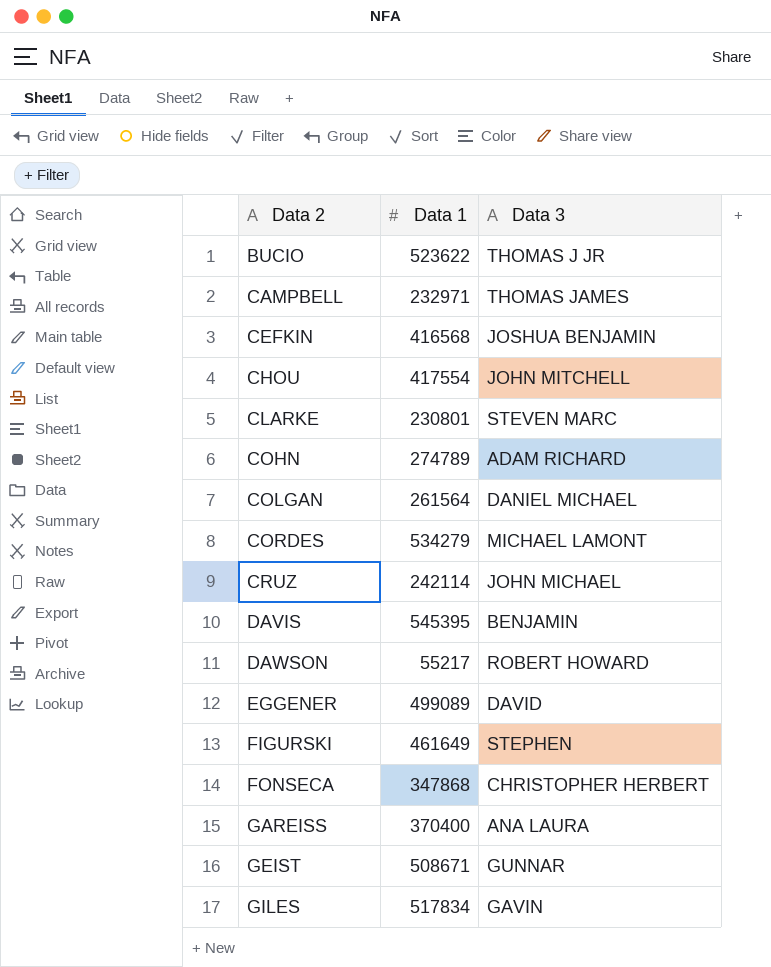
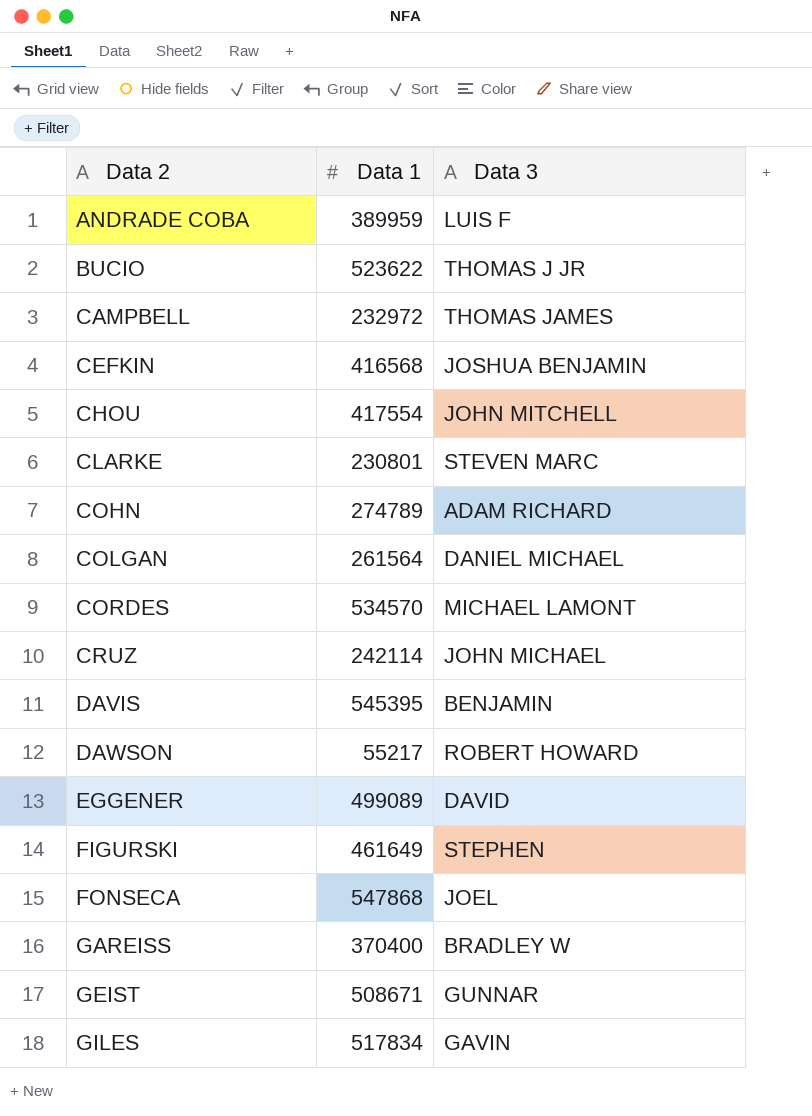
row ANDRADE COBA: none -> 389959 | LUIS F
CAMPBELL | Data 1: 232971 -> 232972
CORDES | Data 1: 534279 -> 534570
FONSECA | Data 1: 347868 -> 547868
FONSECA | Data 3: CHRISTOPHER HERBERT -> JOEL
GAREISS | Data 3: ANA LAURA -> BRADLEY W

